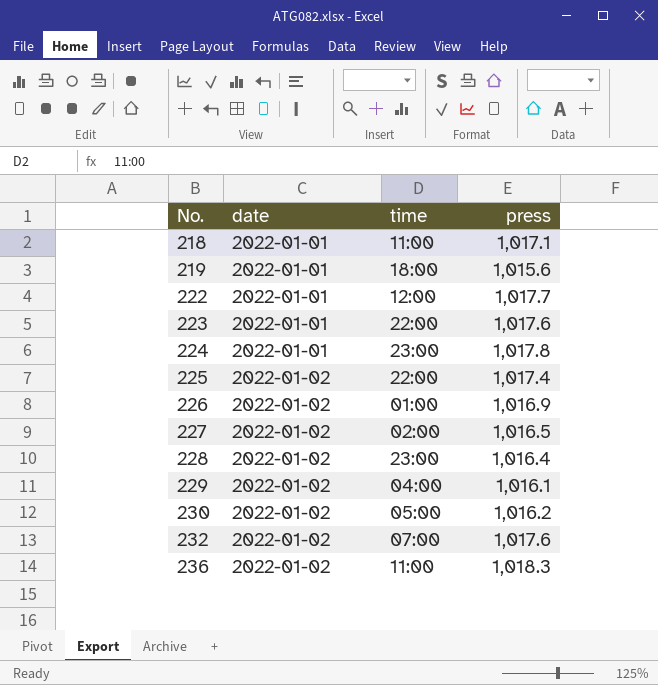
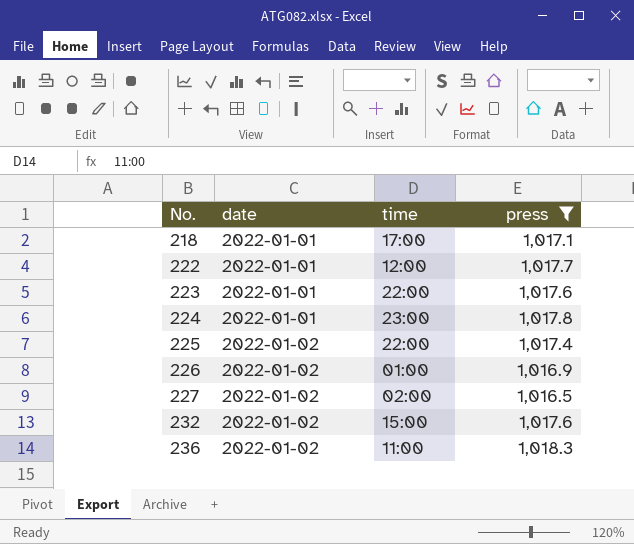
filter: none -> press >= 1,016.5
218 | time: 11:00 -> 17:00
232 | time: 07:00 -> 15:00

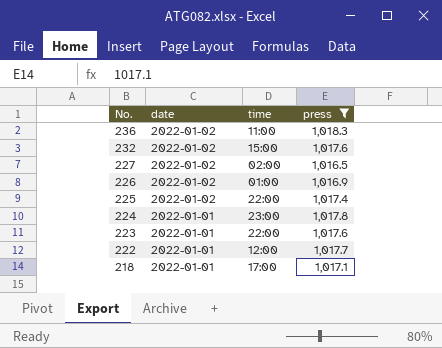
row order: No. ascending -> No. descending

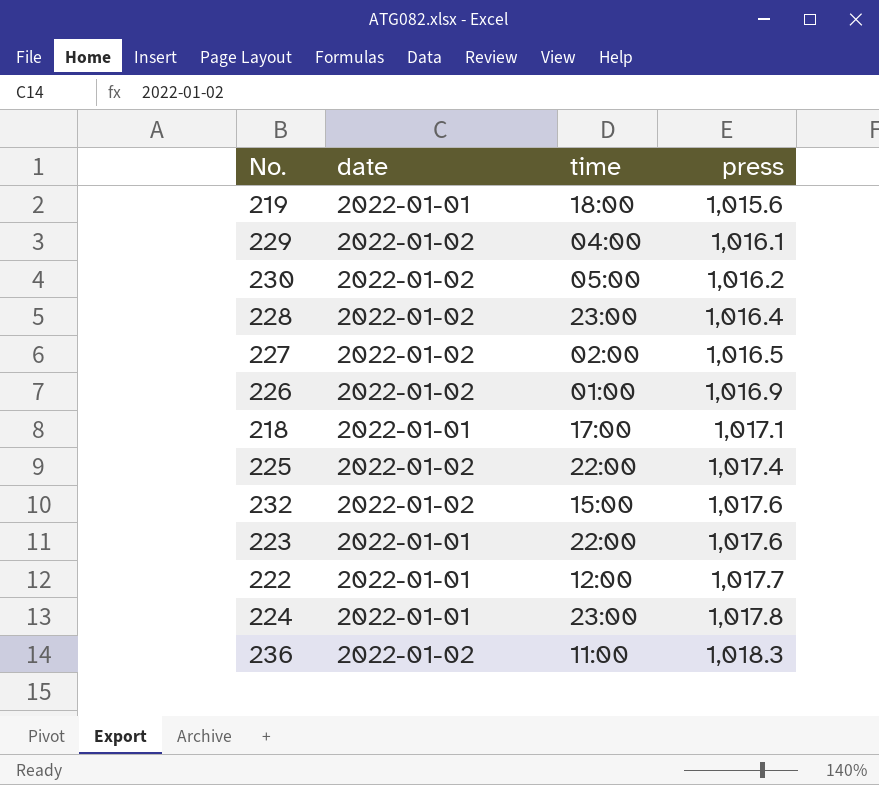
filter: press >= 1,016.5 -> none
row order: No. descending -> press ascending

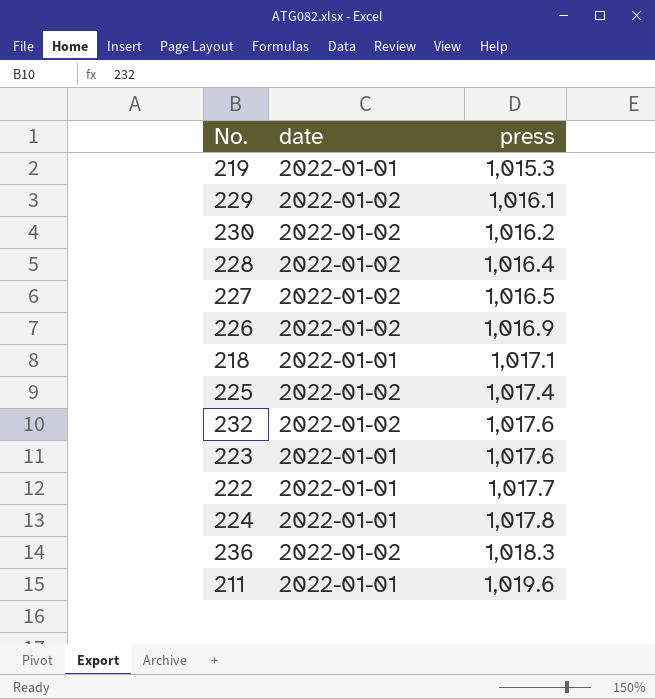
column time | position: 3 -> none
219 | press: 1,015.6 -> 1,015.3
row 211: none -> 2022-01-01 | 1,019.6

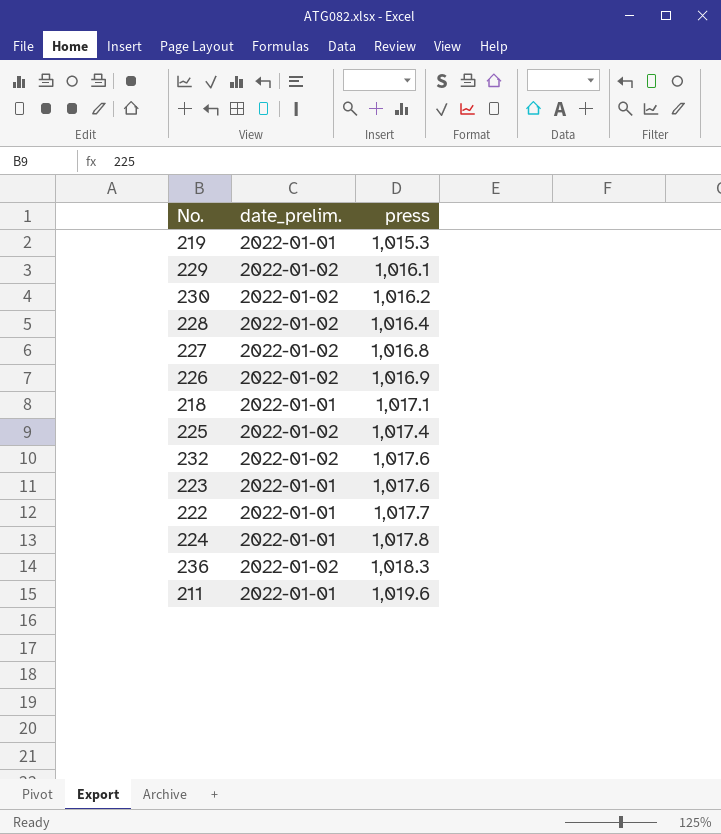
column name: date -> date_prelim.
227 | press: 1,016.5 -> 1,016.8

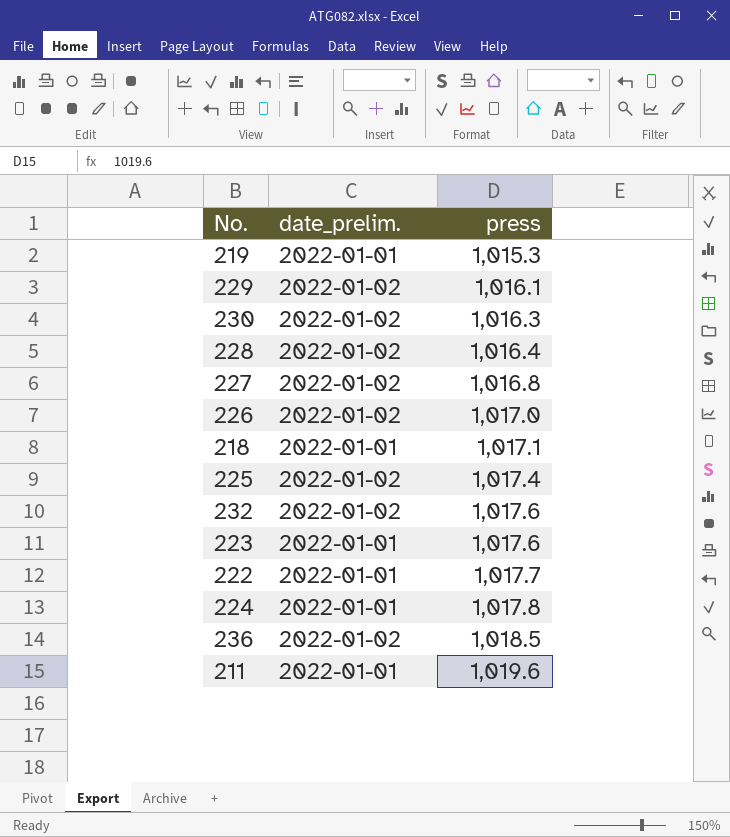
230 | press: 1,016.2 -> 1,016.3
226 | press: 1,016.9 -> 1,017.0
236 | press: 1,018.3 -> 1,018.5

